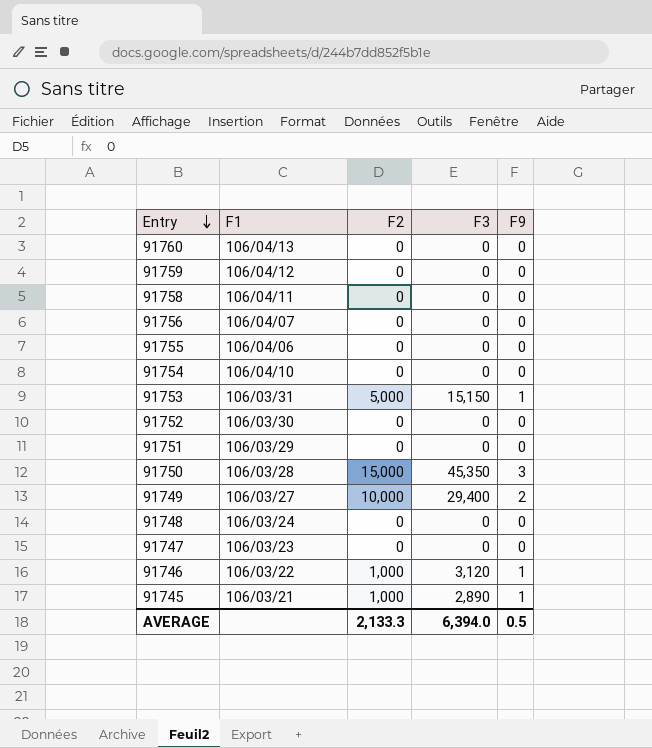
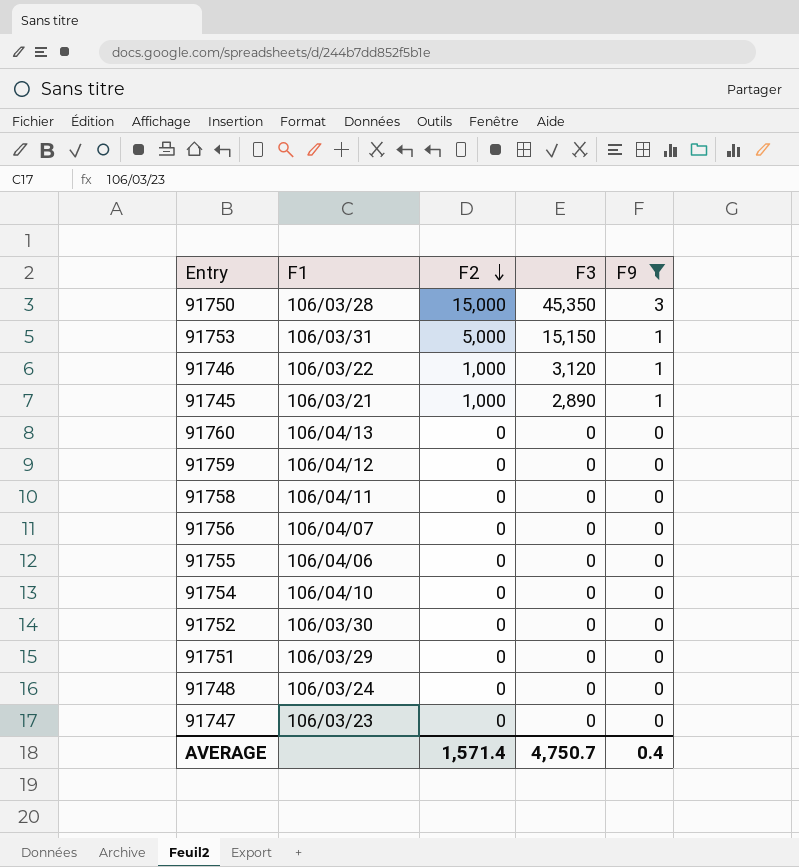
filter: none -> F9 != 2
row order: Entry descending -> F2 descending
AVERAGE | F2: 2,133.3 -> 1,571.4
AVERAGE | F3: 6,394.0 -> 4,750.7
AVERAGE | F9: 0.5 -> 0.4

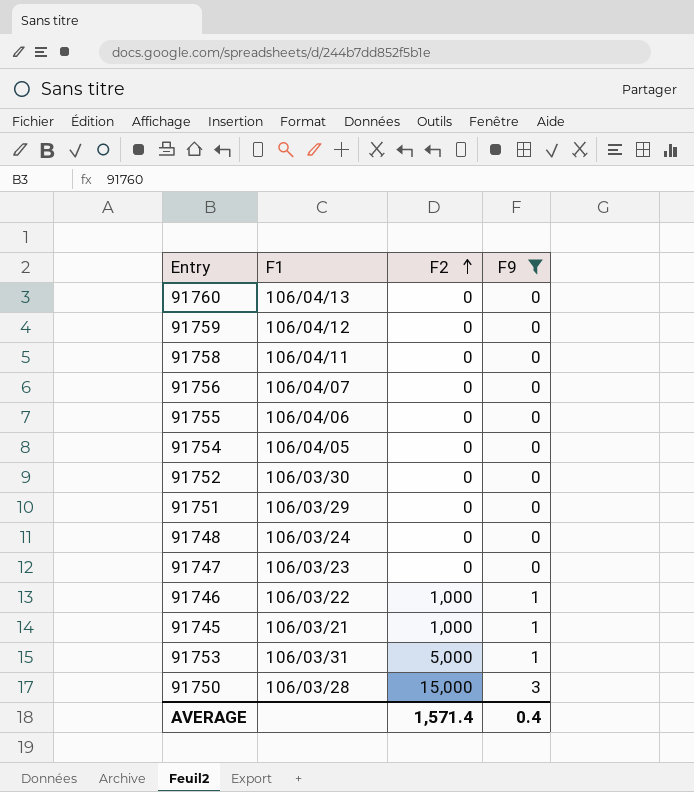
row order: F2 descending -> F2 ascending
column F3 | position: 4 -> none
91754 | F1: 106/04/10 -> 106/04/05

